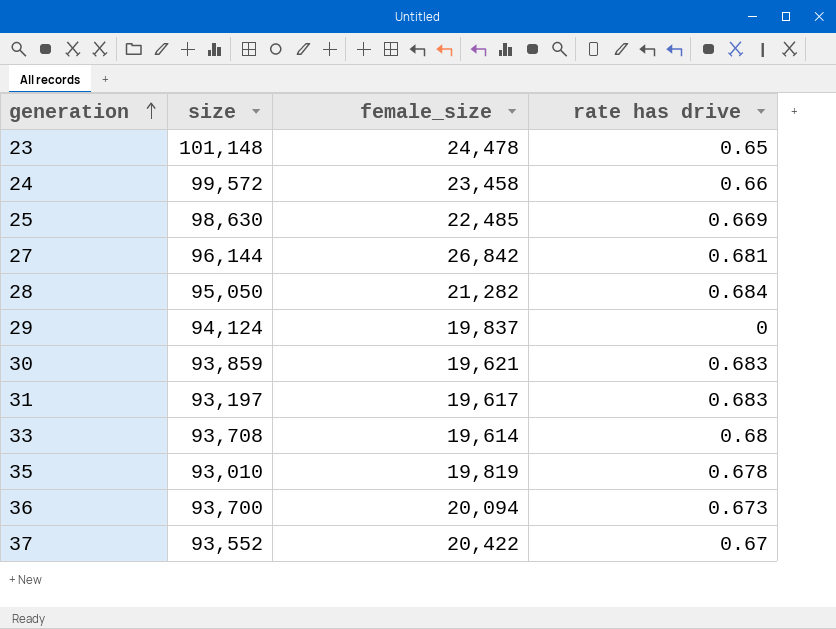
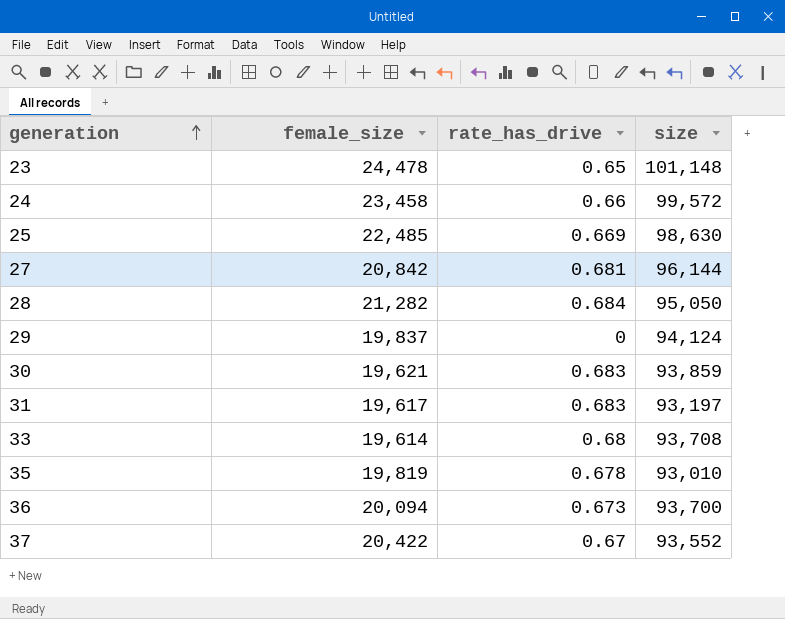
column name: rate has drive -> rate_has_drive
column size | position: 2 -> 4
27 | female_size: 26,842 -> 20,842

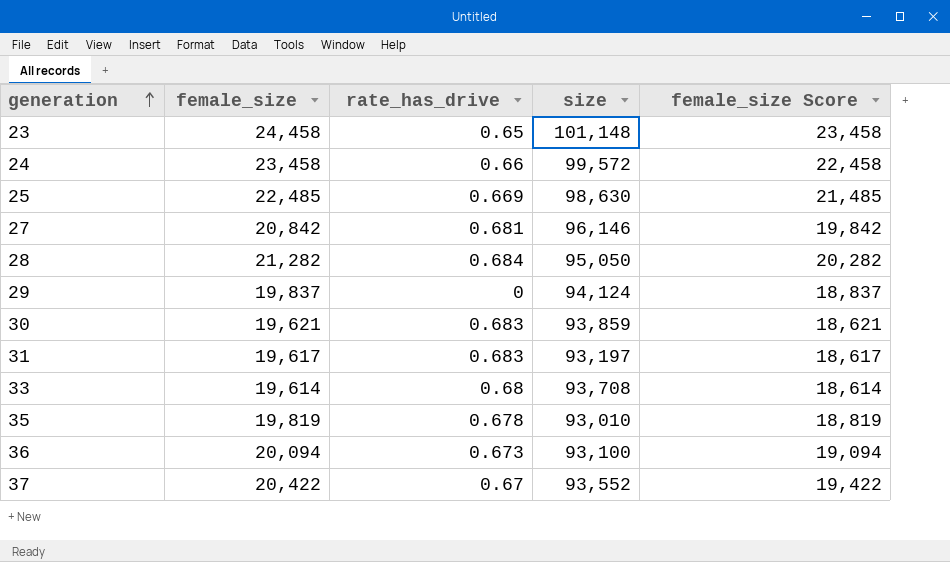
column female_size Score | formula: none -> [female_size] - 1000
23 | female_size: 24,478 -> 24,458
27 | size: 96,144 -> 96,146
36 | size: 93,700 -> 93,100

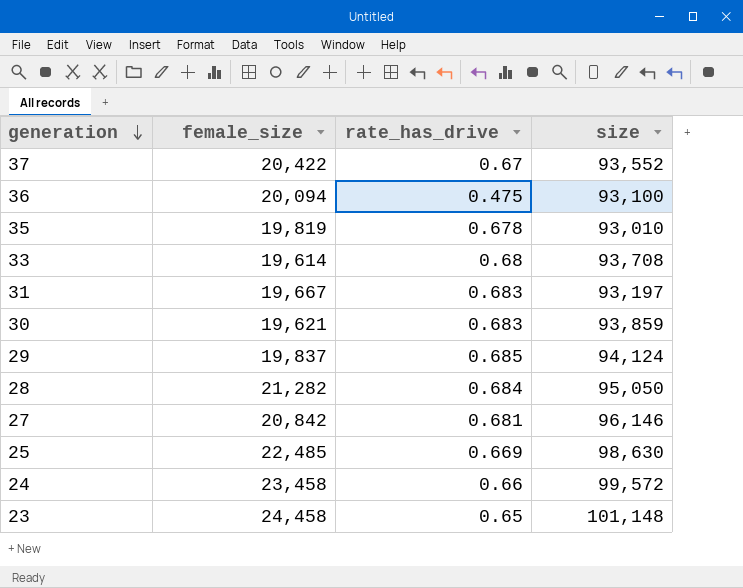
row order: generation ascending -> generation descending
column female_size Score | formula: [female_size] - 1000 -> none
36 | rate_has_drive: 0.673 -> 0.475
31 | female_size: 19,617 -> 19,667
29 | rate_has_drive: 0 -> 0.685

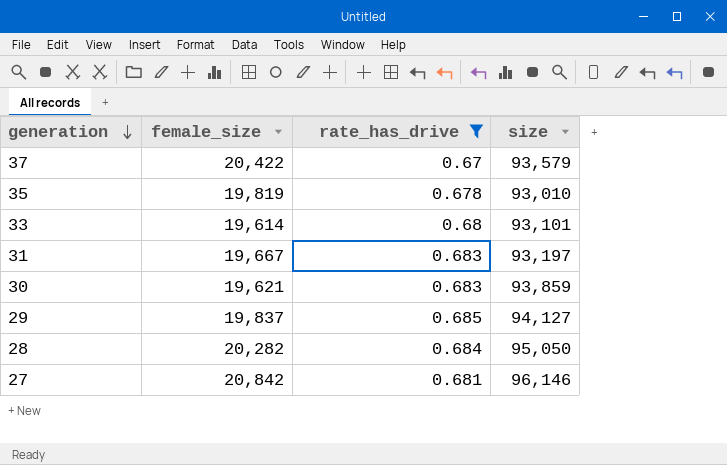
filter: none -> rate_has_drive >= 0.67
37 | size: 93,552 -> 93,579
33 | size: 93,708 -> 93,101
29 | size: 94,124 -> 94,127
28 | female_size: 21,282 -> 20,282

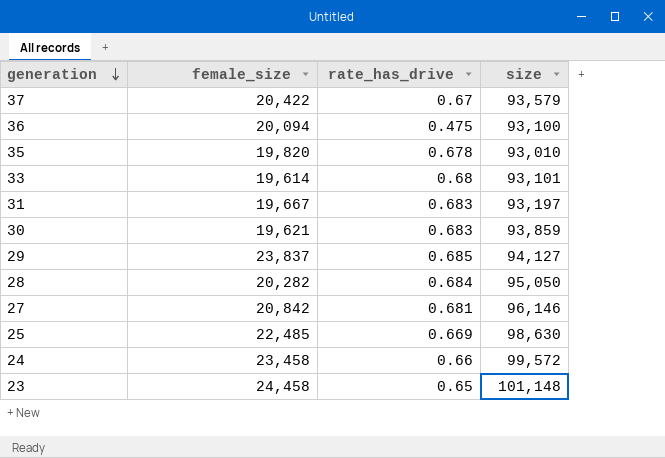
filter: rate_has_drive >= 0.67 -> none
35 | female_size: 19,819 -> 19,820
29 | female_size: 19,837 -> 23,837

